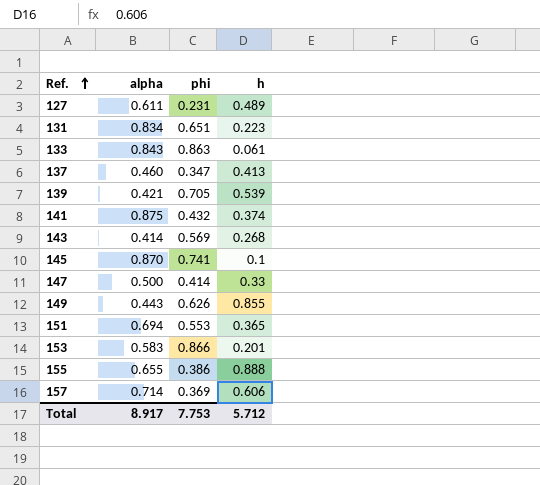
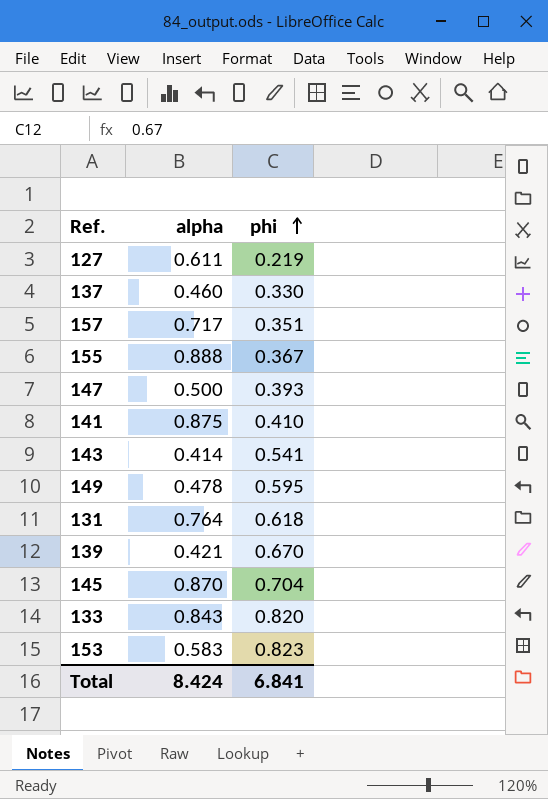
row order: Ref. ascending -> phi ascending
column h | position: 4 -> none
row 151: 0.694 | 0.553 | 0.365 -> none
127 | phi: 0.231 -> 0.219
137 | phi: 0.347 -> 0.330
157 | alpha: 0.714 -> 0.717
157 | phi: 0.369 -> 0.351
155 | alpha: 0.655 -> 0.888
155 | phi: 0.386 -> 0.367
147 | phi: 0.414 -> 0.393
141 | phi: 0.432 -> 0.410
143 | phi: 0.569 -> 0.541
149 | alpha: 0.443 -> 0.478
149 | phi: 0.626 -> 0.595
131 | alpha: 0.834 -> 0.764
131 | phi: 0.651 -> 0.618
139 | phi: 0.705 -> 0.670
145 | phi: 0.741 -> 0.704
133 | phi: 0.863 -> 0.820
153 | phi: 0.866 -> 0.823
Total | alpha: 8.917 -> 8.424
Total | phi: 7.753 -> 6.841

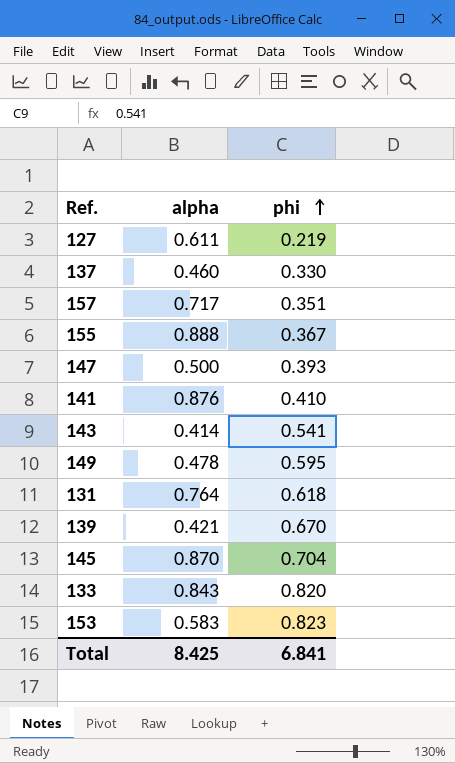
141 | alpha: 0.875 -> 0.876
Total | alpha: 8.424 -> 8.425

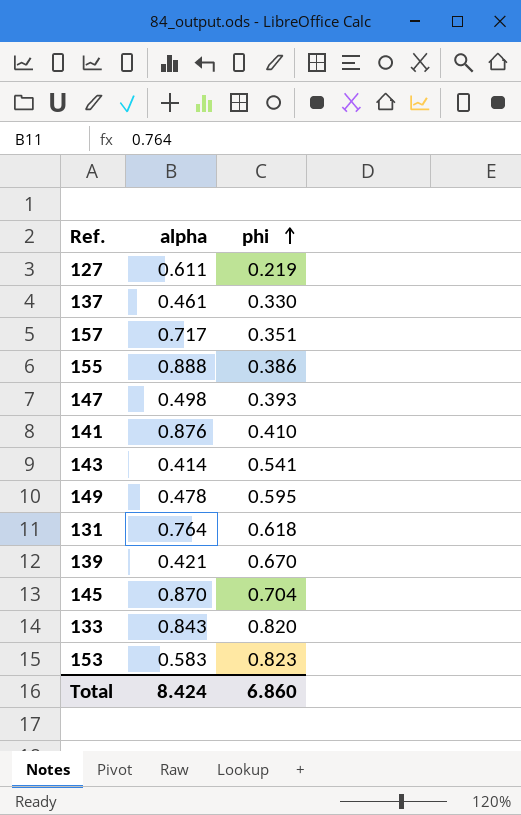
137 | alpha: 0.460 -> 0.461
155 | phi: 0.367 -> 0.386
147 | alpha: 0.500 -> 0.498
Total | alpha: 8.425 -> 8.424
Total | phi: 6.841 -> 6.860

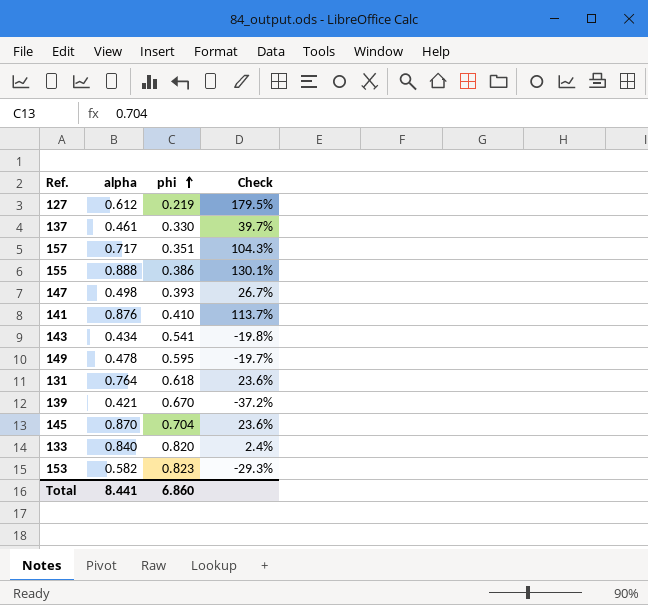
column Check | formula: none -> ([alpha] - [phi]) / [phi]
127 | alpha: 0.611 -> 0.612
143 | alpha: 0.414 -> 0.434
133 | alpha: 0.843 -> 0.840
153 | alpha: 0.583 -> 0.582
Total | alpha: 8.424 -> 8.441

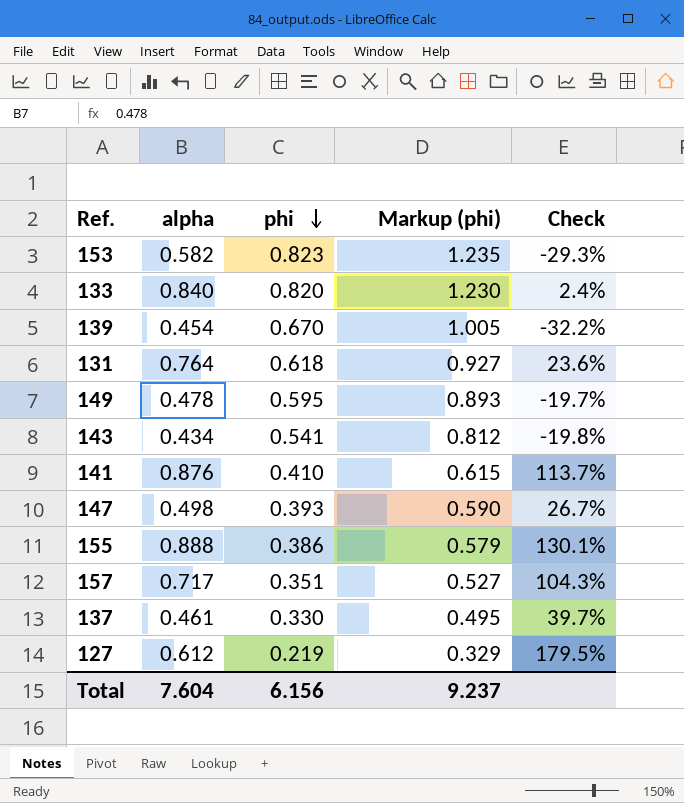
row order: phi ascending -> phi descending
column Markup (phi) | formula: none -> [phi] * 1.5
row 145: 0.870 | 0.704 | 23.6% -> none
139 | alpha: 0.421 -> 0.454
139 | Check: -37.2% -> -32.2%
Total | alpha: 8.441 -> 7.604
Total | phi: 6.860 -> 6.156

